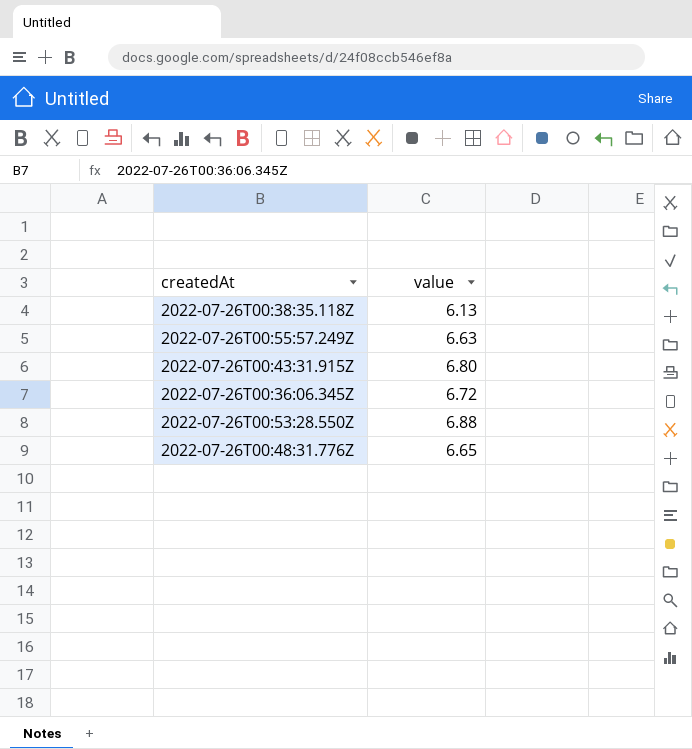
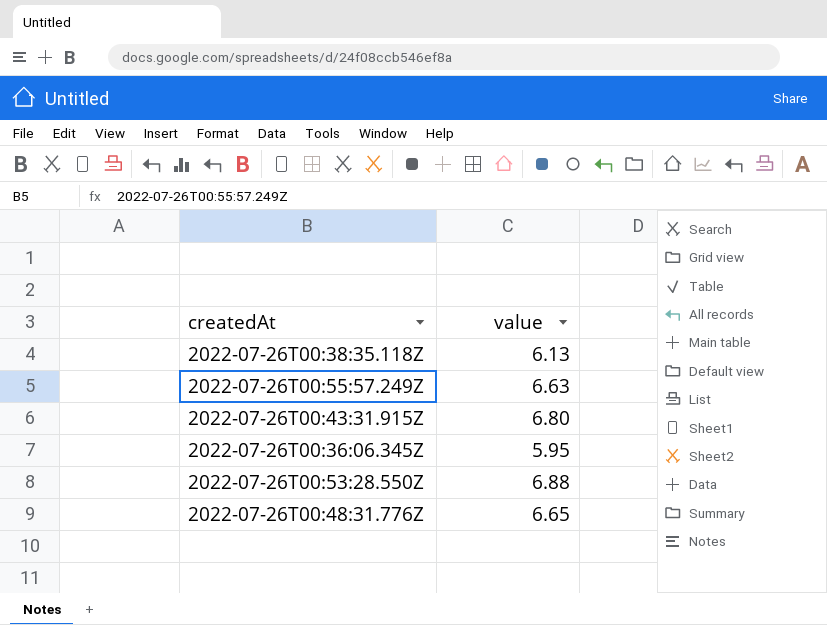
2022-07-26T00:36:06.345Z | value: 6.72 -> 5.95

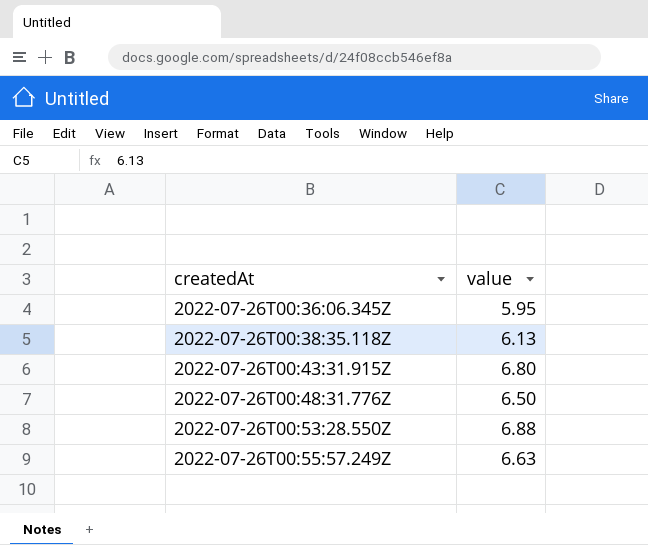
row order: none -> createdAt ascending
2022-07-26T00:48:31.776Z | value: 6.65 -> 6.50

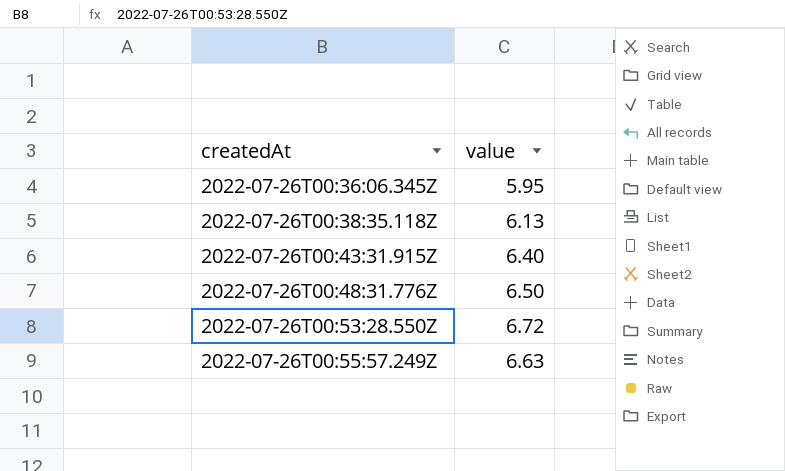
2022-07-26T00:43:31.915Z | value: 6.80 -> 6.40
2022-07-26T00:53:28.550Z | value: 6.88 -> 6.72

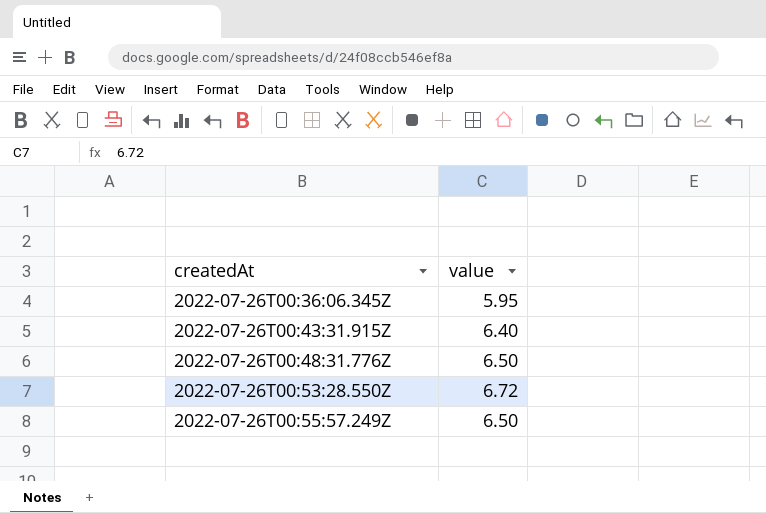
row 2022-07-26T00:38:35.118Z: 6.13 -> none
2022-07-26T00:55:57.249Z | value: 6.63 -> 6.50

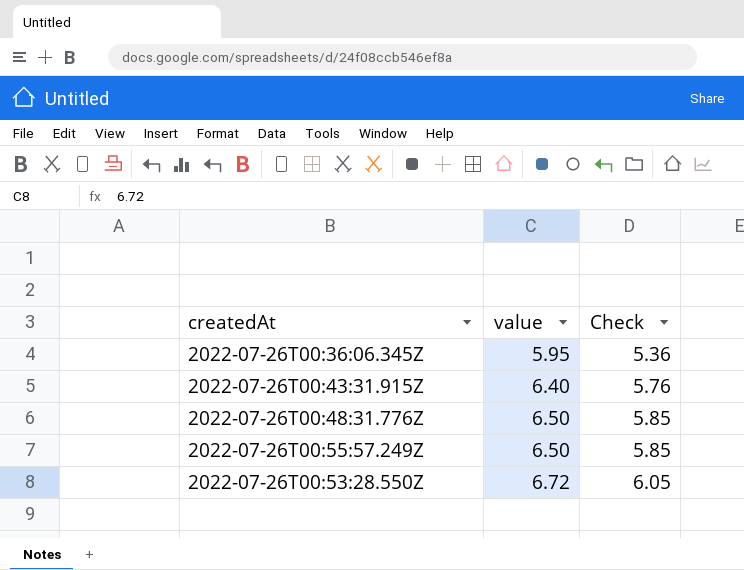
row order: createdAt ascending -> value ascending
column Check | formula: none -> [value] * 0.9

